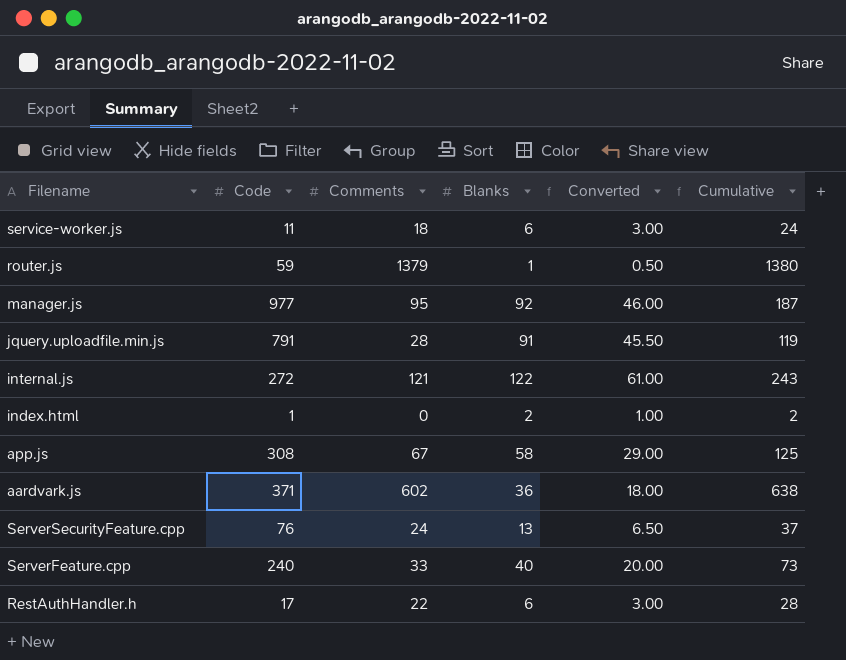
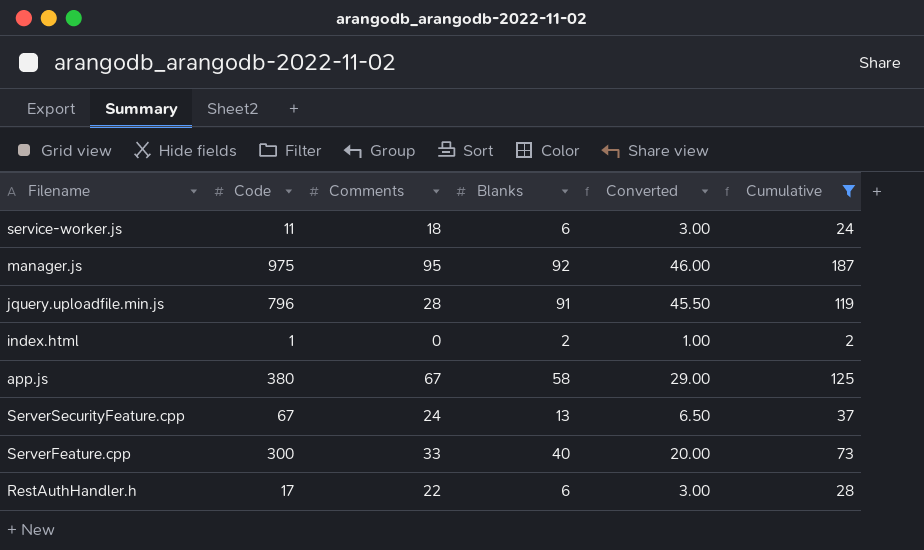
filter: none -> Cumulative <= 187
manager.js | Code: 977 -> 975
jquery.uploadfile.min.js | Code: 791 -> 796
app.js | Code: 308 -> 380
ServerSecurityFeature.cpp | Code: 76 -> 67
ServerFeature.cpp | Code: 240 -> 300

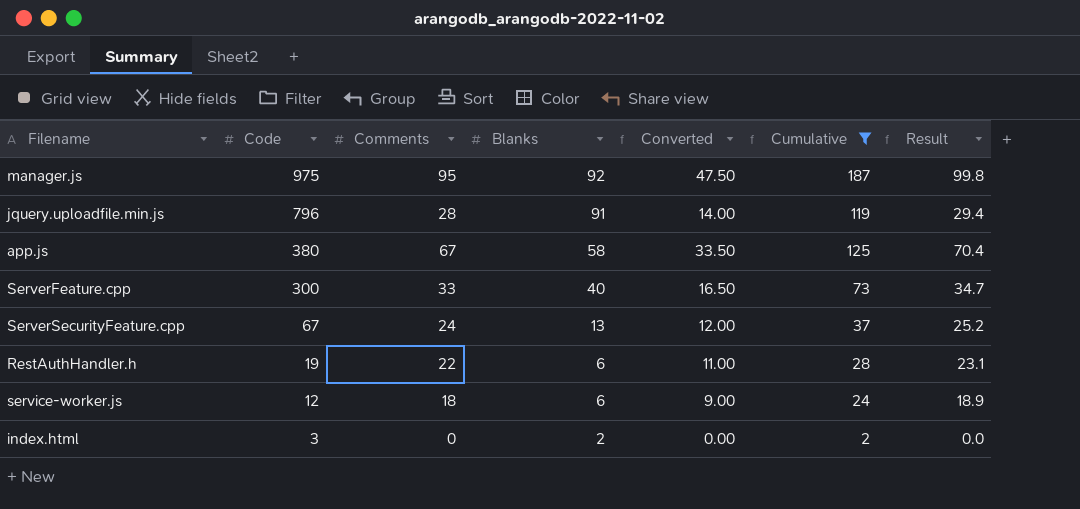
row order: none -> Code descending
column Converted | formula: [Blanks] * 0.5 -> [Comments] * 0.5
column Result | formula: none -> [Comments] * 1.05
RestAuthHandler.h | Code: 17 -> 19
service-worker.js | Code: 11 -> 12
index.html | Code: 1 -> 3

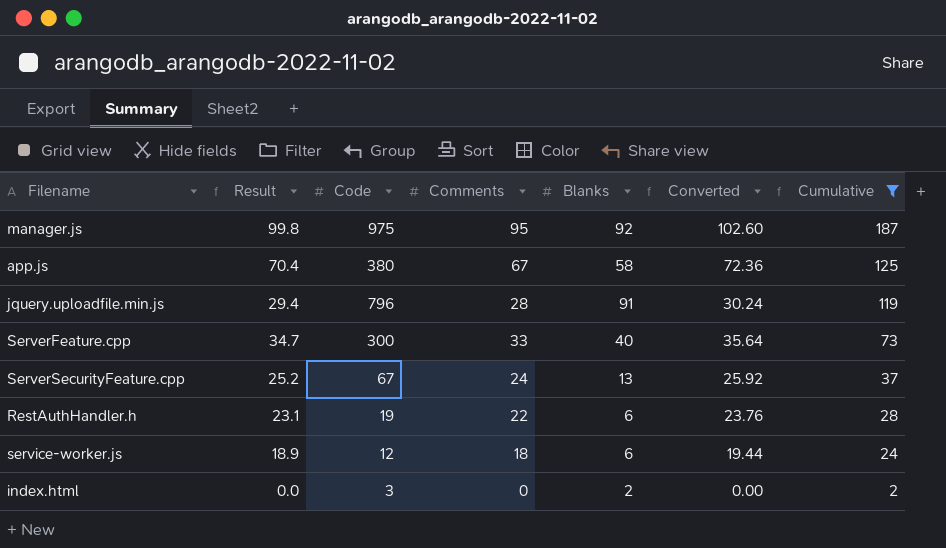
row order: Code descending -> Cumulative descending
column Result | position: 7 -> 2
column Converted | formula: [Comments] * 0.5 -> [Comments] * 1.08

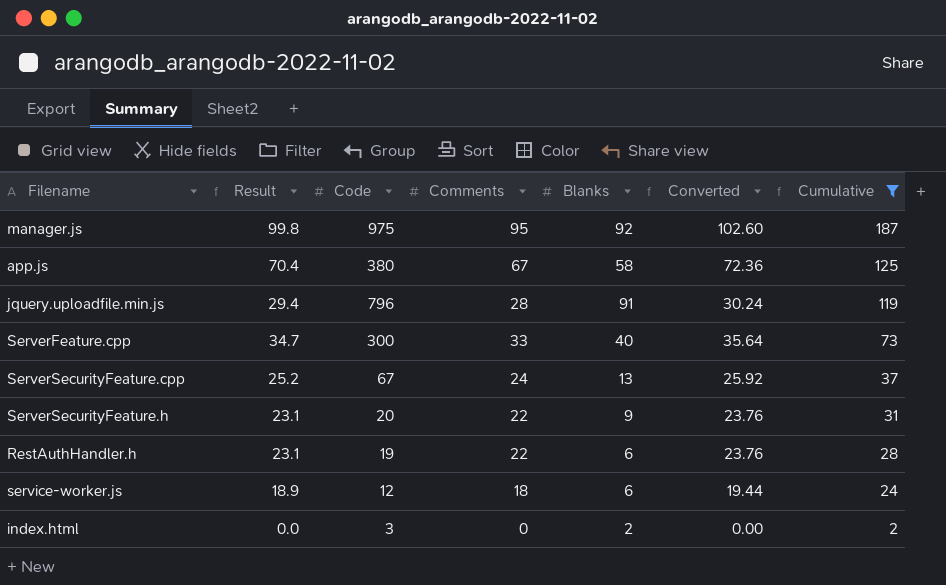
row ServerSecurityFeature.h: none -> 23.1 | 20 | 22 | 9 | 23.76 | 31

